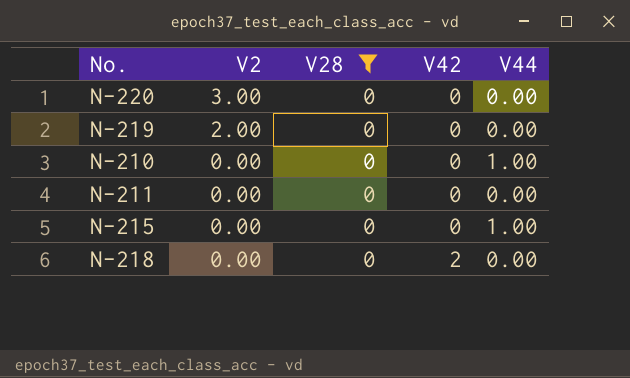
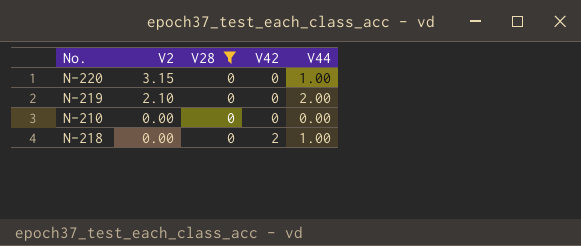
row N-211: 0.00 | 0 | 0 | 0.00 -> none
row N-215: 0.00 | 0 | 0 | 1.00 -> none
N-220 | V2: 3.00 -> 3.15
N-220 | V44: 0.00 -> 1.00
N-219 | V2: 2.00 -> 2.10
N-219 | V44: 0.00 -> 2.00
N-210 | V44: 1.00 -> 0.00
N-218 | V44: 0.00 -> 1.00

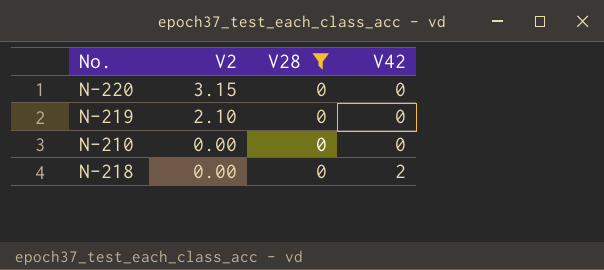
column V44 | position: 5 -> none

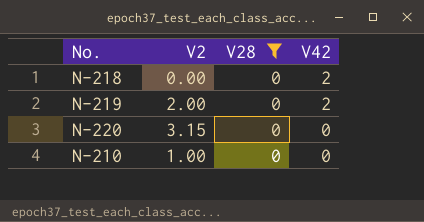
row order: V2 descending -> V42 descending
N-219 | V2: 2.10 -> 2.00
N-219 | V42: 0 -> 2
N-210 | V2: 0.00 -> 1.00

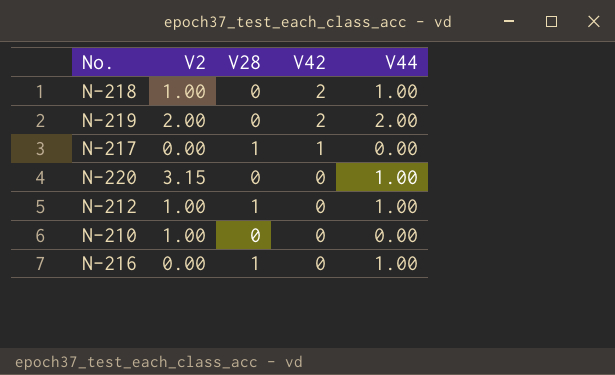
filter: V28 = 0 -> none
column V44 | position: none -> 5
N-218 | V2: 0.00 -> 1.00

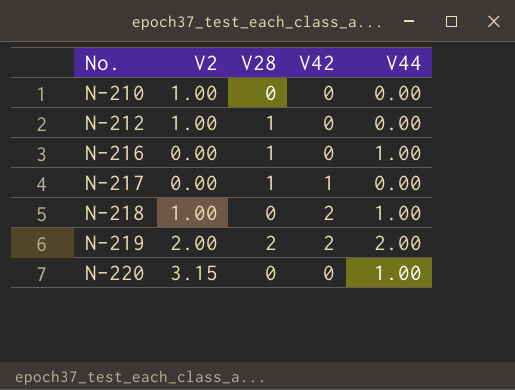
row order: V42 descending -> No. ascending
N-212 | V44: 1.00 -> 0.00
N-219 | V28: 0 -> 2

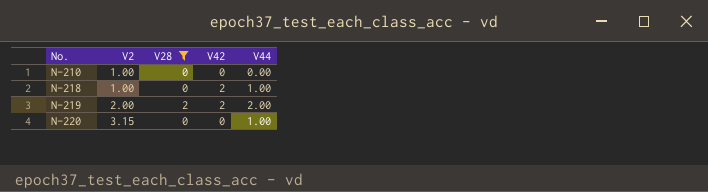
filter: none -> V28 != 1

